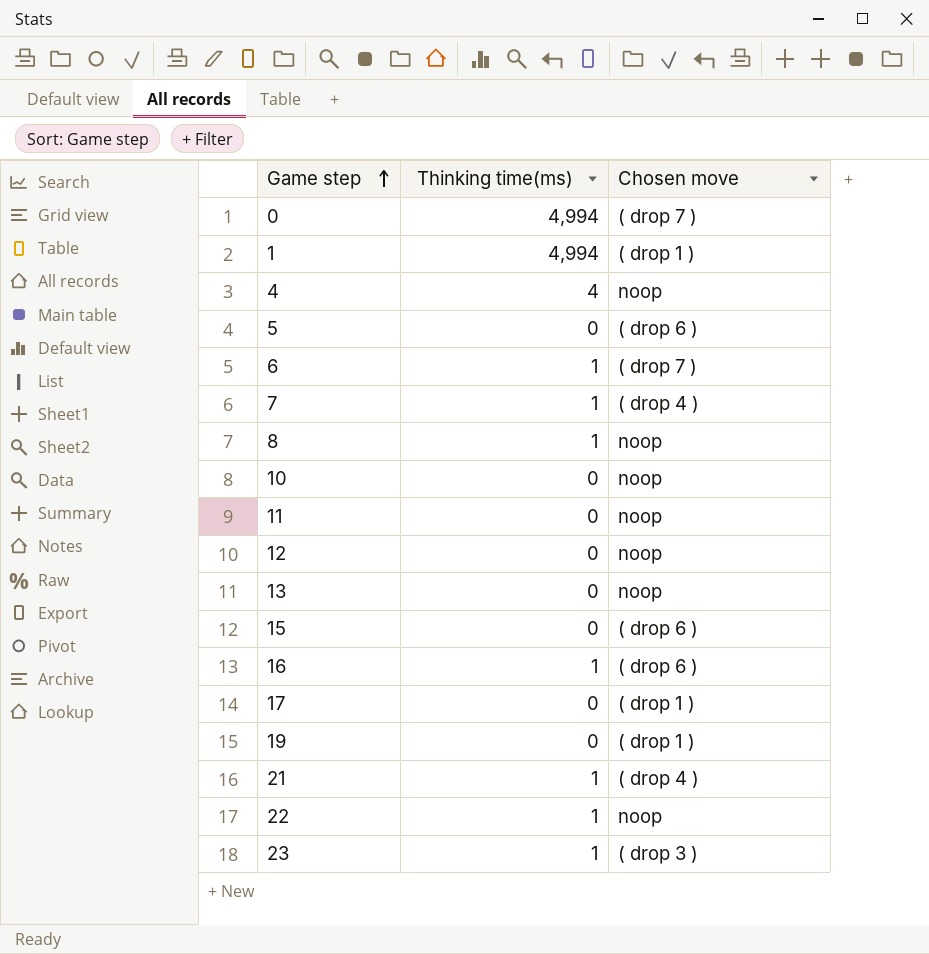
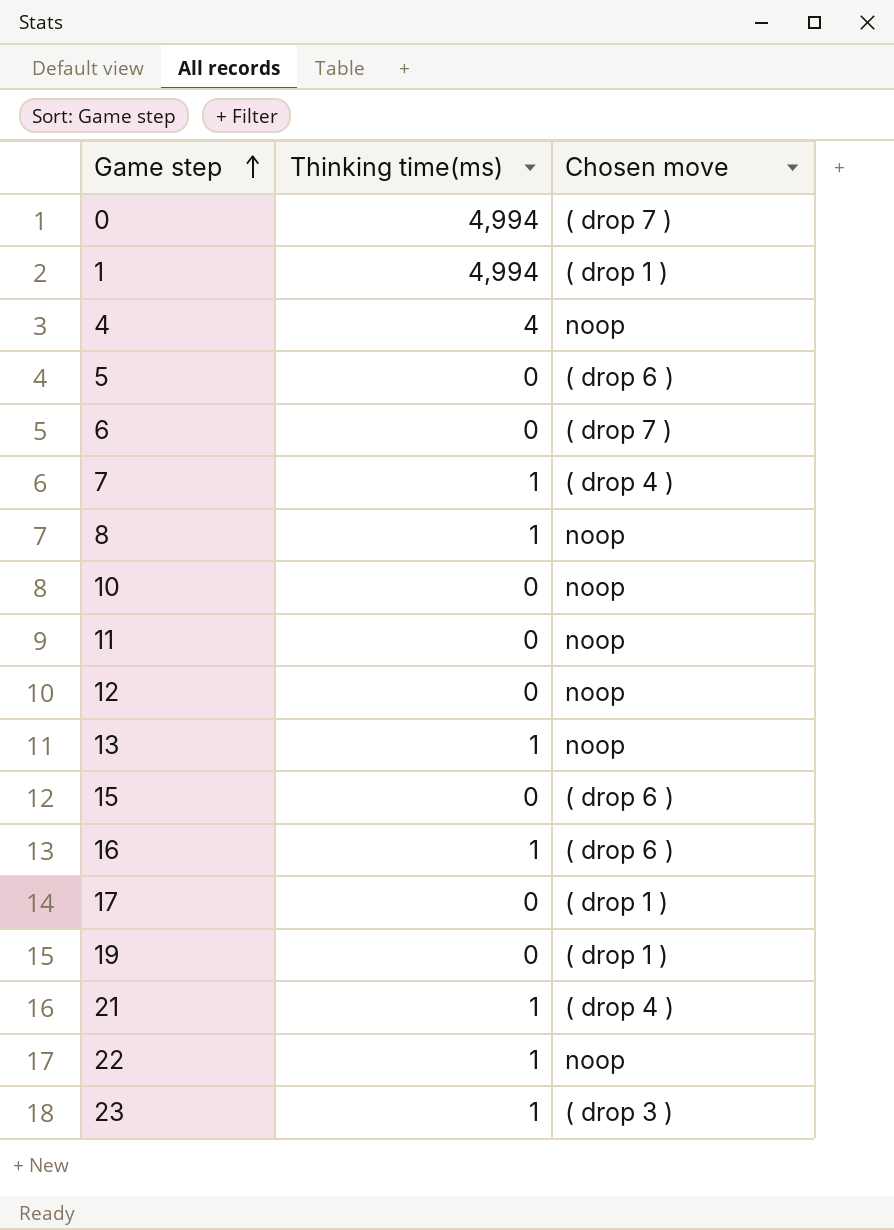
6 | Thinking time(ms): 1 -> 0
13 | Thinking time(ms): 0 -> 1

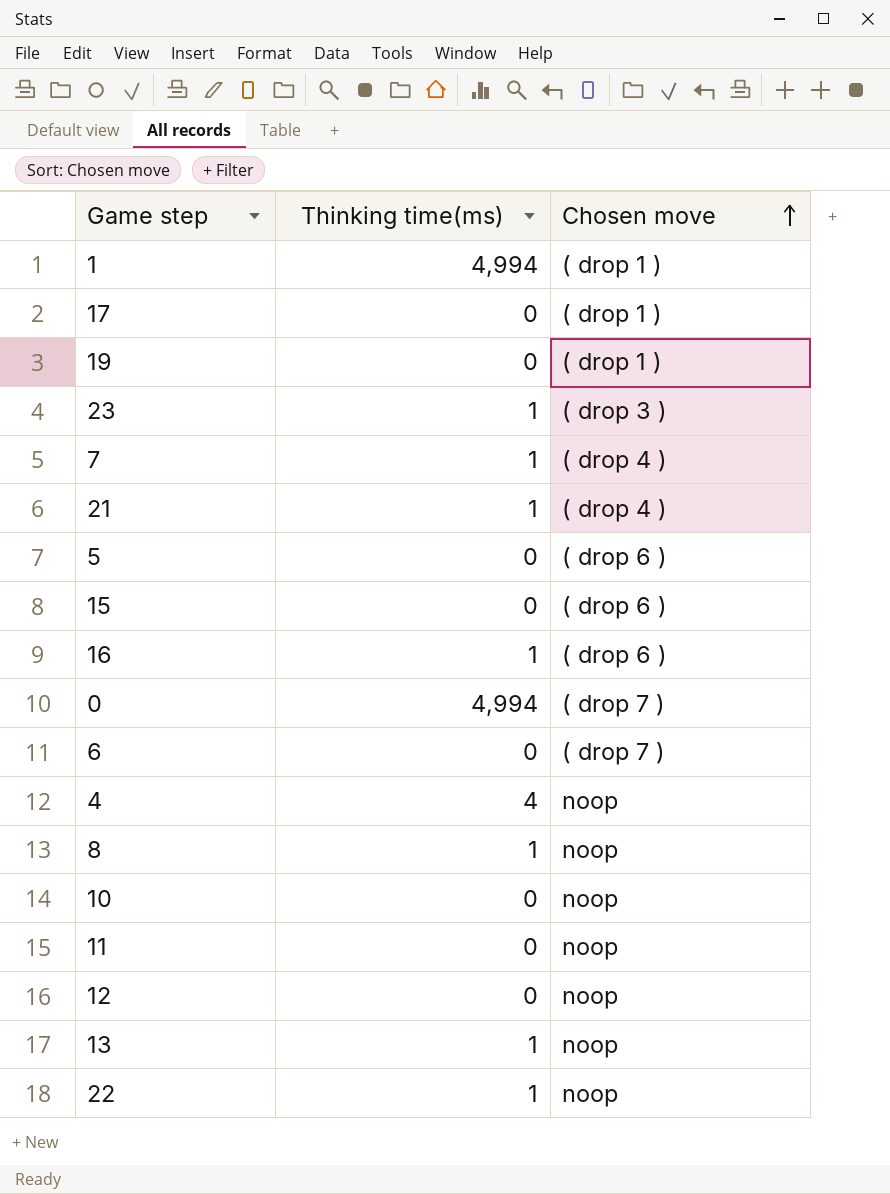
row order: Game step ascending -> Chosen move ascending

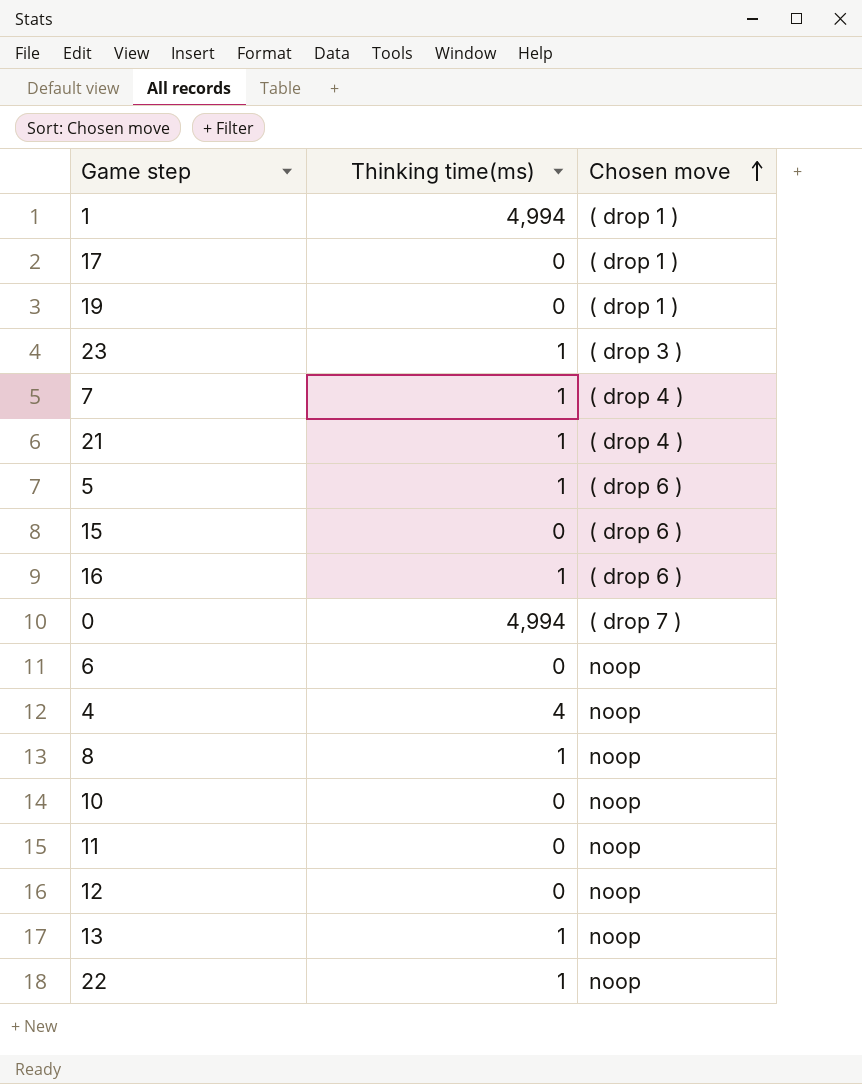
5 | Thinking time(ms): 0 -> 1
6 | Chosen move: ( drop 7 ) -> noop

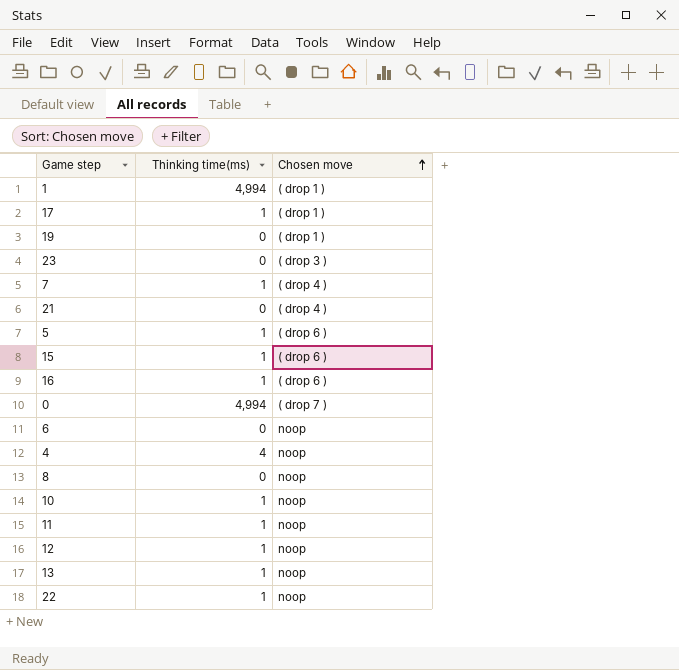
17 | Thinking time(ms): 0 -> 1
23 | Thinking time(ms): 1 -> 0
21 | Thinking time(ms): 1 -> 0
15 | Thinking time(ms): 0 -> 1
8 | Thinking time(ms): 1 -> 0
10 | Thinking time(ms): 0 -> 1
11 | Thinking time(ms): 0 -> 1
12 | Thinking time(ms): 0 -> 1

